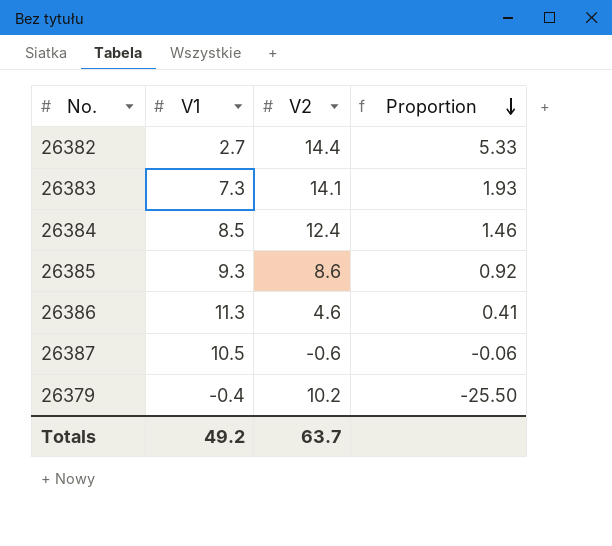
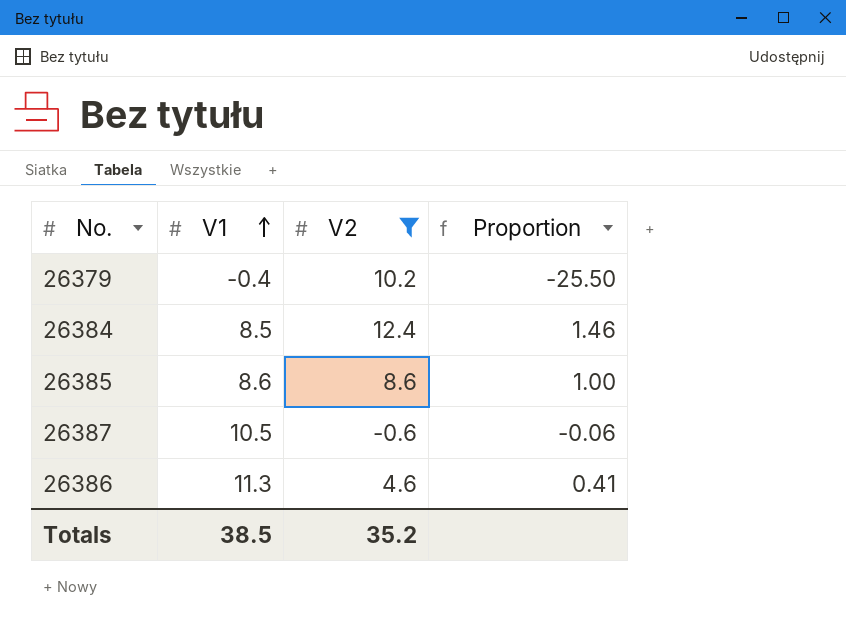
filter: none -> V2 <= 12.4
row order: Proportion descending -> V1 ascending
26385 | V1: 9.3 -> 8.6
26385 | Proportion: 0.92 -> 1.00
Totals | V1: 49.2 -> 38.5
Totals | V2: 63.7 -> 35.2

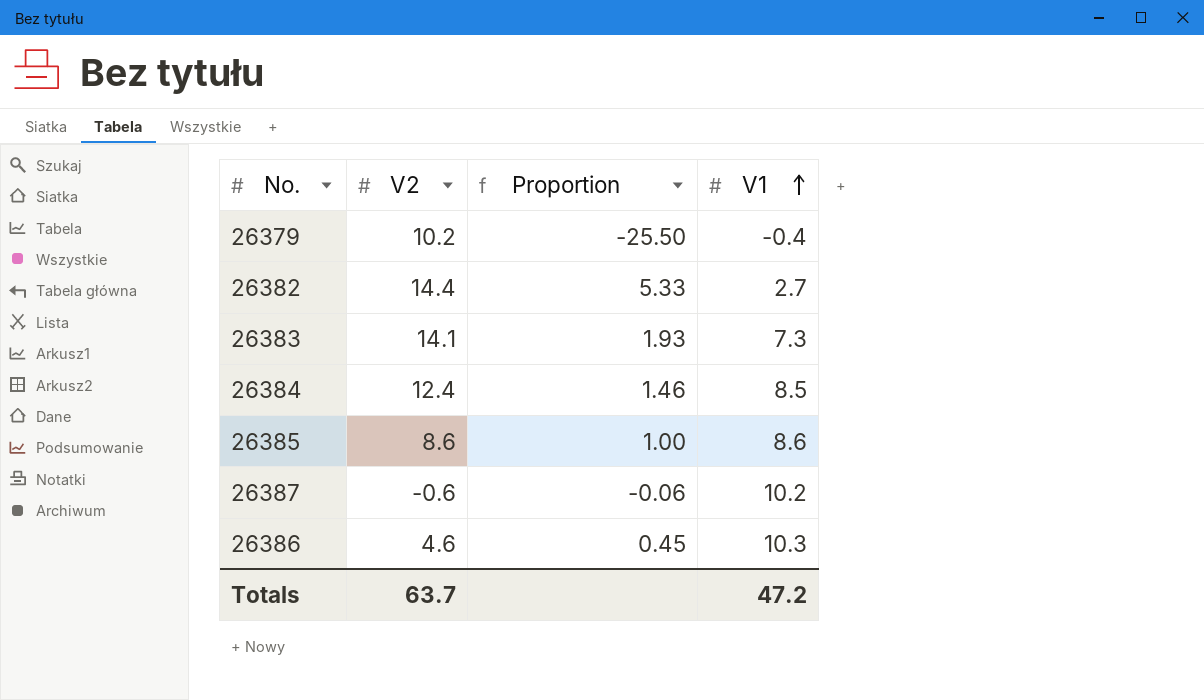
filter: V2 <= 12.4 -> none
column V1 | position: 2 -> 4
26387 | V1: 10.5 -> 10.2
26386 | Proportion: 0.41 -> 0.45
26386 | V1: 11.3 -> 10.3
Totals | V2: 35.2 -> 63.7
Totals | V1: 38.5 -> 47.2

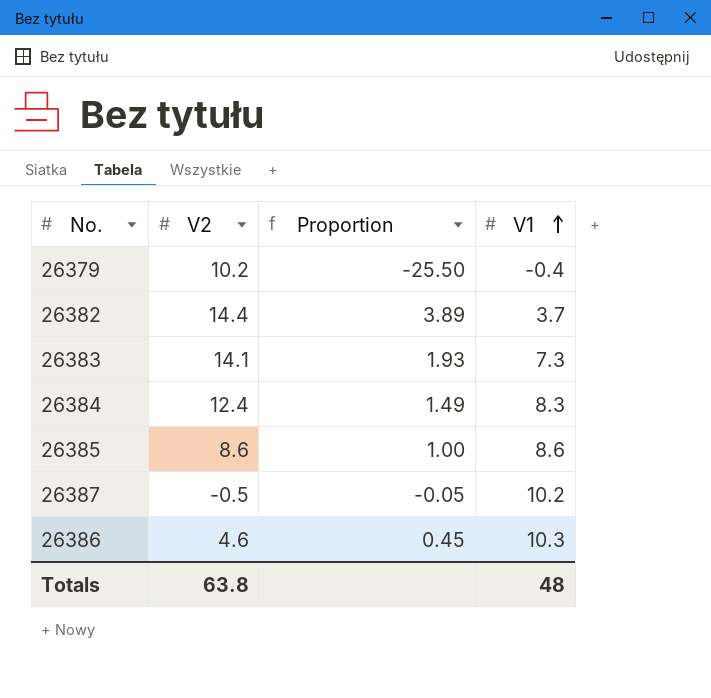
26382 | Proportion: 5.33 -> 3.89
26382 | V1: 2.7 -> 3.7
26384 | Proportion: 1.46 -> 1.49
26384 | V1: 8.5 -> 8.3
26387 | V2: -0.6 -> -0.5
26387 | Proportion: -0.06 -> -0.05
Totals | V2: 63.7 -> 63.8
Totals | V1: 47.2 -> 48

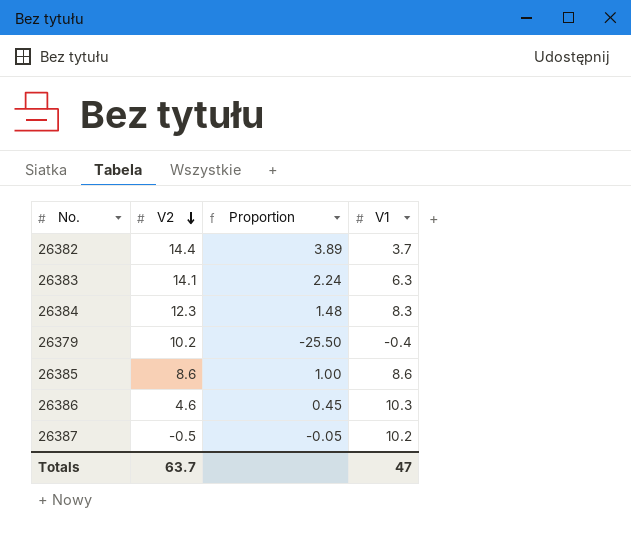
row order: V1 ascending -> V2 descending
26383 | Proportion: 1.93 -> 2.24
26383 | V1: 7.3 -> 6.3
26384 | V2: 12.4 -> 12.3
26384 | Proportion: 1.49 -> 1.48
Totals | V2: 63.8 -> 63.7
Totals | V1: 48 -> 47

